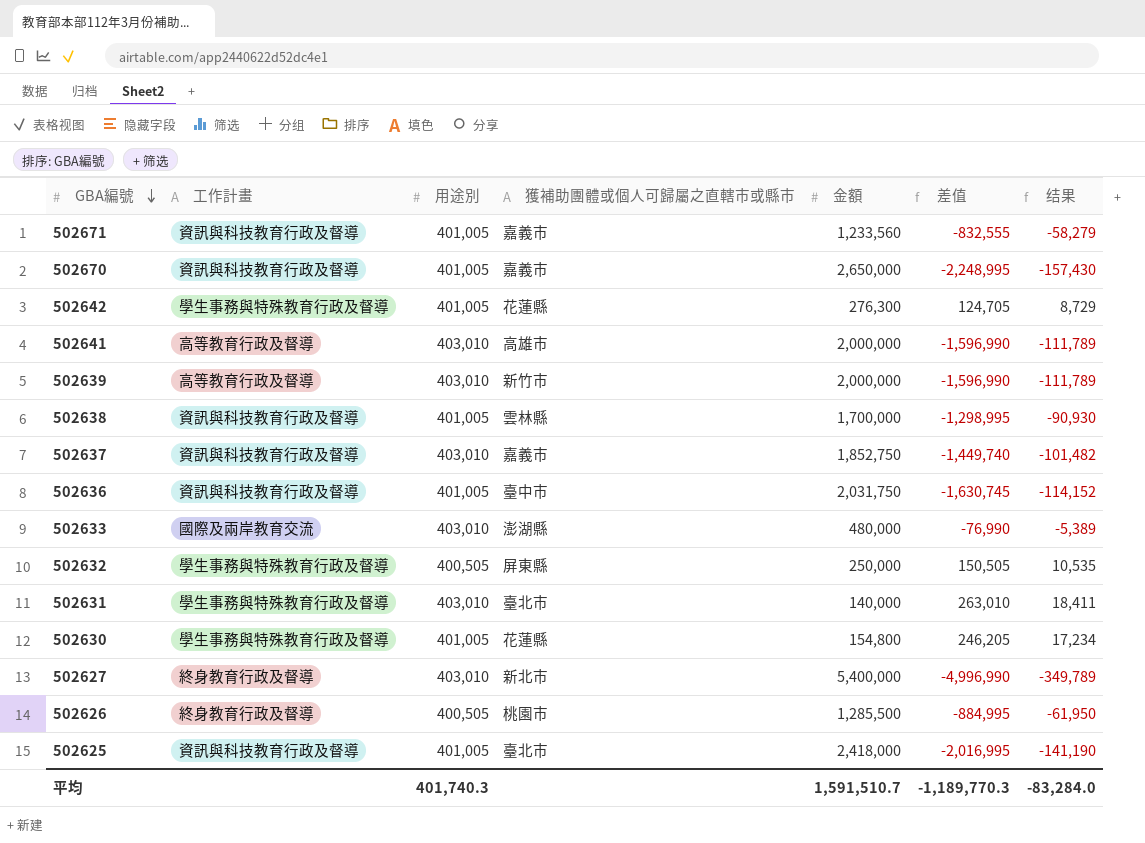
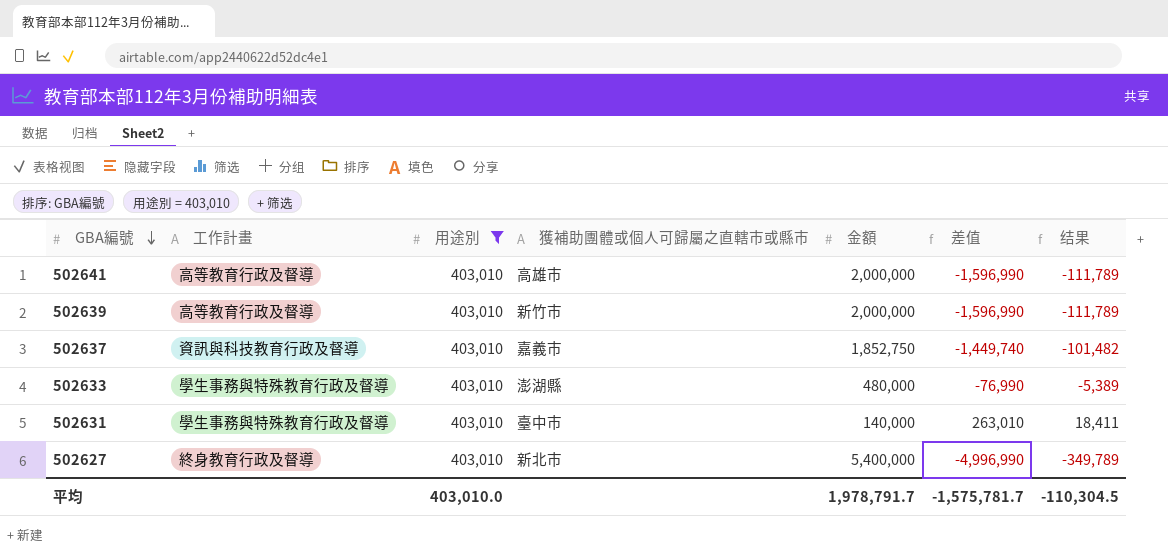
filter: none -> 用途別 = 403,010
502633 | 工作計畫: 國際及兩岸教育交流 -> 學生事務與特殊教育行政及督導
502631 | 獲補助團體或個人可歸屬之直轄市或縣市: 臺北市 -> 臺中市
平均 | 用途別: 401,740.3 -> 403,010.0
平均 | 金額: 1,591,510.7 -> 1,978,791.7
平均 | 差值: -1,189,770.3 -> -1,575,781.7
平均 | 结果: -83,284.0 -> -110,304.5

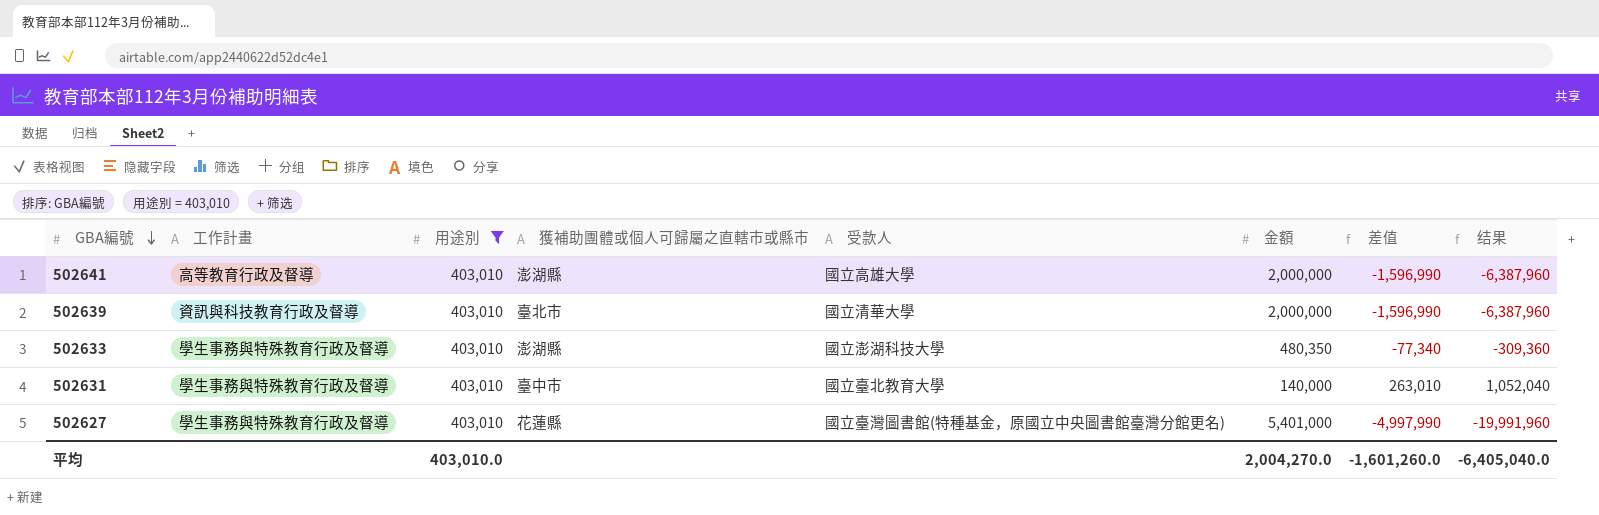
column 受款人 | position: none -> 5
column 结果 | formula: [差值] * 0.07 -> [差值] * 4
row 502637: 資訊與科技教育行政及督導 | 403,010 | 嘉義市 | 1,852,750 | -1,449,740 | -101,482 -> none
502641 | 獲補助團體或個人可歸屬之直轄市或縣市: 高雄市 -> 澎湖縣
502639 | 工作計畫: 高等教育行政及督導 -> 資訊與科技教育行政及督導
502639 | 獲補助團體或個人可歸屬之直轄市或縣市: 新竹市 -> 臺北市
502633 | 金額: 480,000 -> 480,350
502633 | 差值: -76,990 -> -77,340
502627 | 工作計畫: 終身教育行政及督導 -> 學生事務與特殊教育行政及督導
502627 | 獲補助團體或個人可歸屬之直轄市或縣市: 新北市 -> 花蓮縣
502627 | 金額: 5,400,000 -> 5,401,000
502627 | 差值: -4,996,990 -> -4,997,990
平均 | 金額: 1,978,791.7 -> 2,004,270.0
平均 | 差值: -1,575,781.7 -> -1,601,260.0
平均 | 结果: -110,304.5 -> -6,405,040.0

